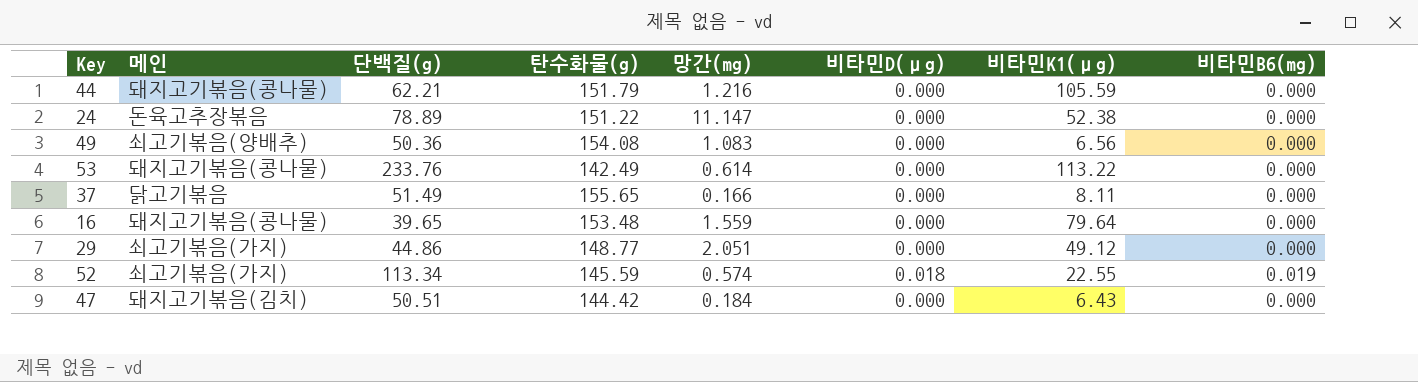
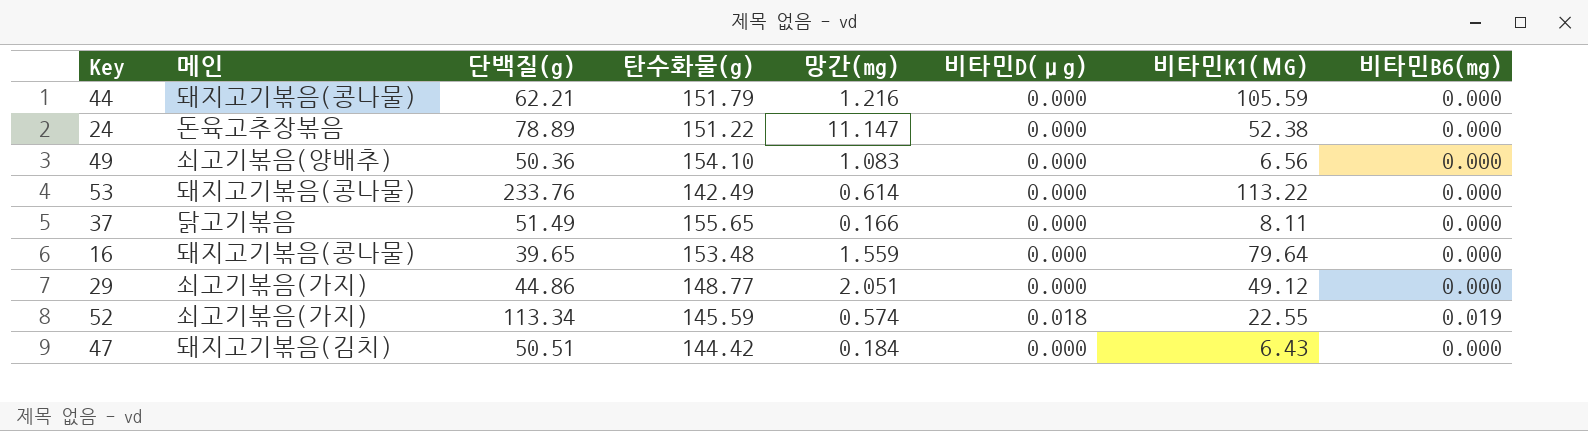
column name: 비타민K1(μg) -> 비타민K1(ΜG)
49 | 탄수화물(g): 154.08 -> 154.10

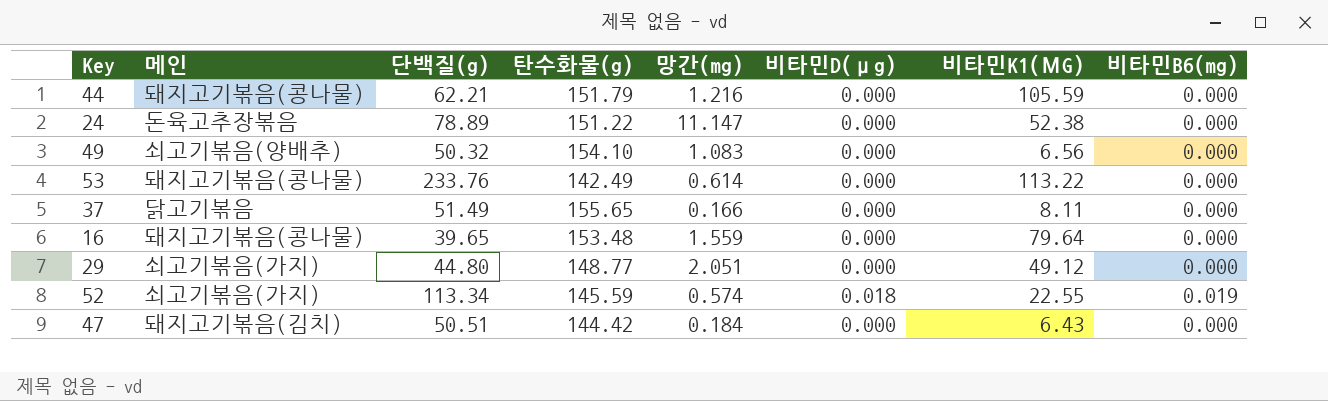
49 | 단백질(g): 50.36 -> 50.32
29 | 단백질(g): 44.86 -> 44.80

